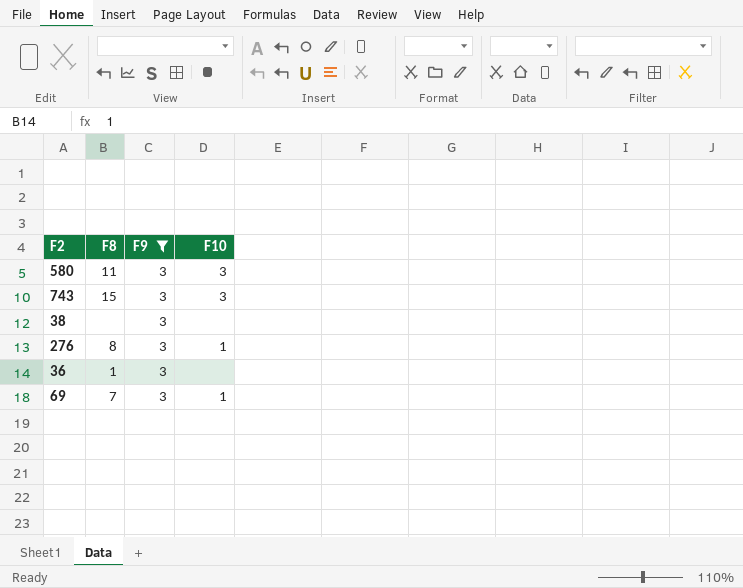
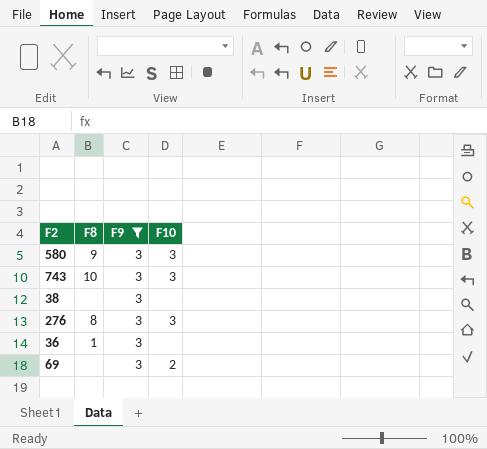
580 | F8: 11 -> 9
743 | F8: 15 -> 10
276 | F10: 1 -> 3
69 | F8: 7 -> none
69 | F10: 1 -> 2

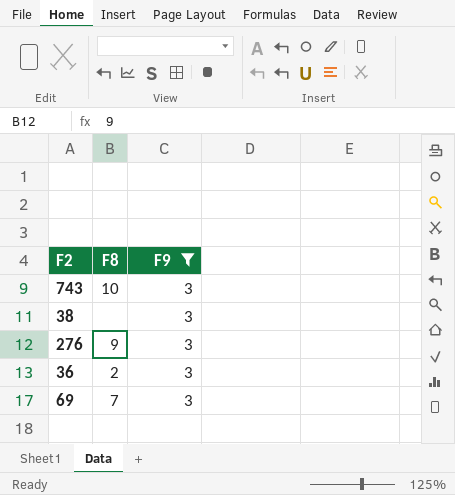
column F10 | position: 4 -> none
row 580: 9 | 3 | 3 -> none
276 | F8: 8 -> 9
36 | F8: 1 -> 2
69 | F8: none -> 7

